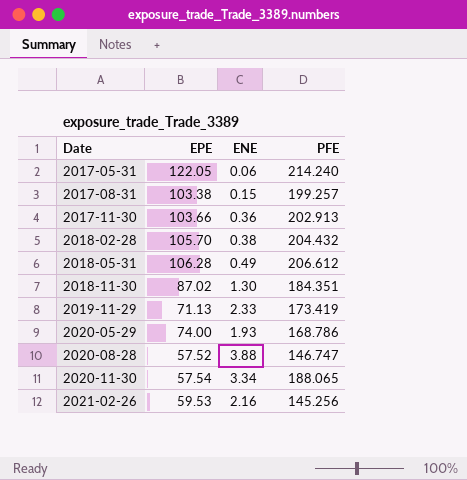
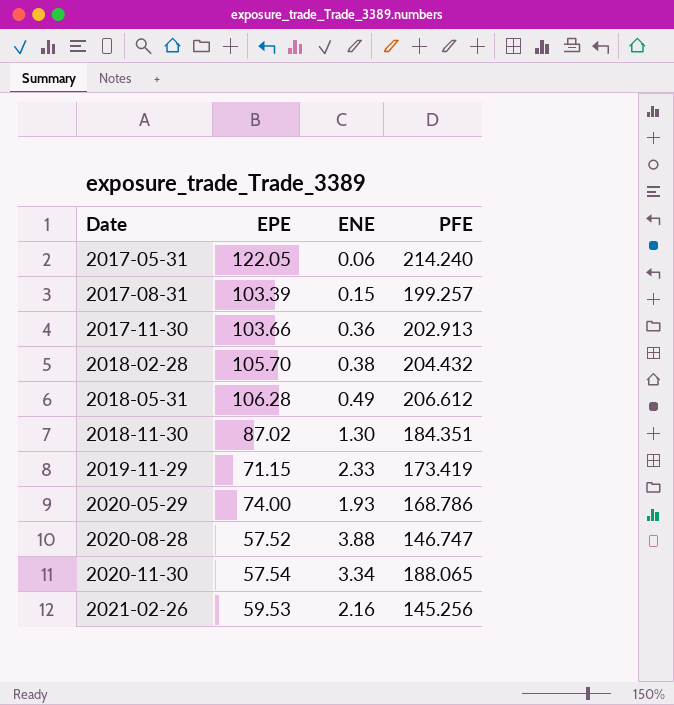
2017-08-31 | EPE: 103.38 -> 103.39
2019-11-29 | EPE: 71.13 -> 71.15

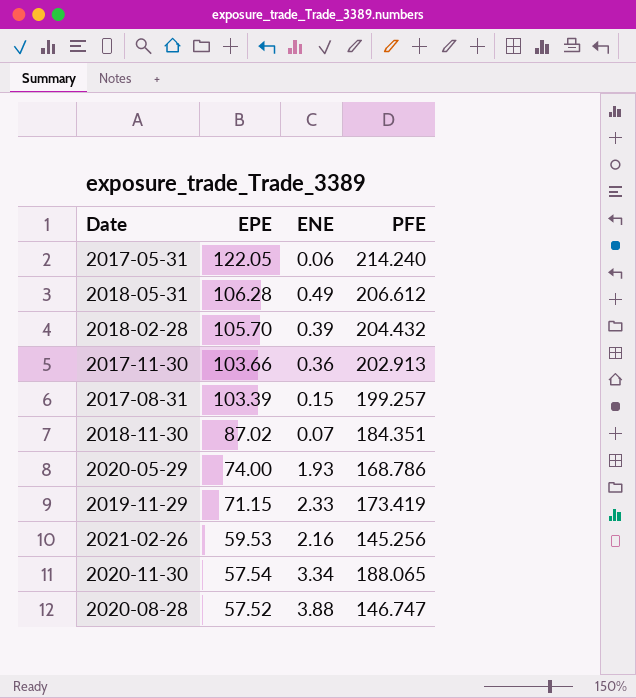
row order: Date ascending -> EPE descending
2018-02-28 | ENE: 0.38 -> 0.39
2018-11-30 | ENE: 1.30 -> 0.07

